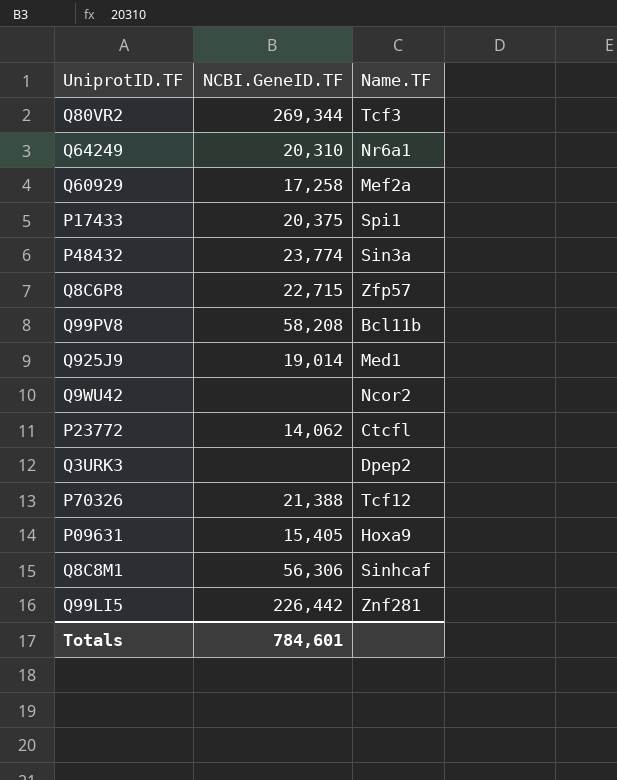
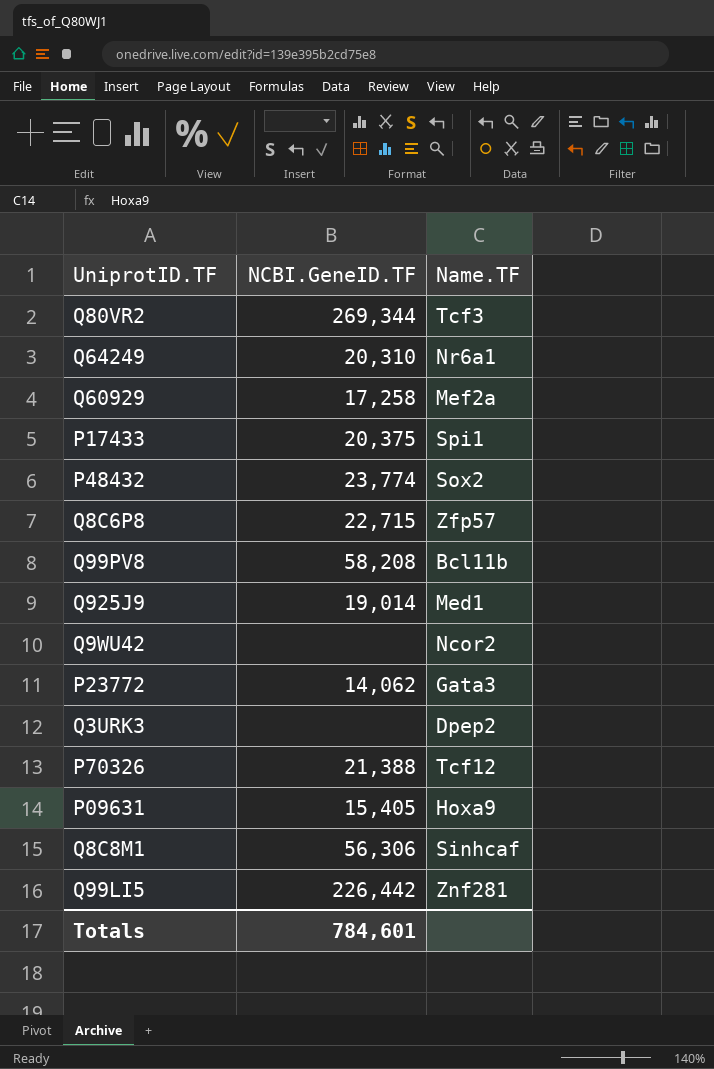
P48432 | Name.TF: Sin3a -> Sox2
P23772 | Name.TF: Ctcfl -> Gata3

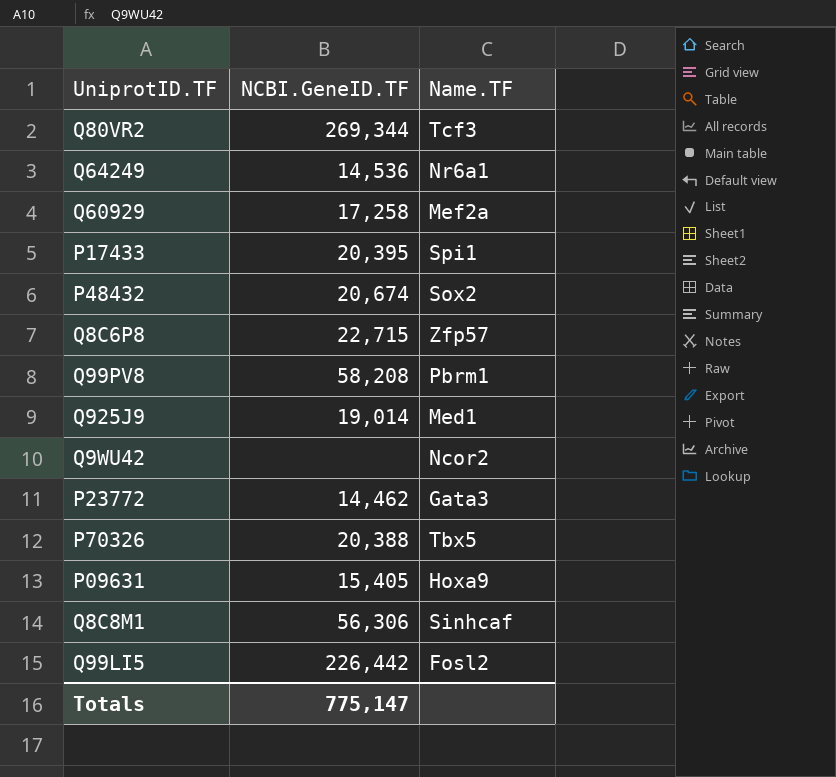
row Q3URK3: none | Dpep2 -> none
Q64249 | NCBI.GeneID.TF: 20,310 -> 14,536
P17433 | NCBI.GeneID.TF: 20,375 -> 20,395
P48432 | NCBI.GeneID.TF: 23,774 -> 20,674
Q99PV8 | Name.TF: Bcl11b -> Pbrm1
P23772 | NCBI.GeneID.TF: 14,062 -> 14,462
P70326 | NCBI.GeneID.TF: 21,388 -> 20,388
P70326 | Name.TF: Tcf12 -> Tbx5
Q99LI5 | Name.TF: Znf281 -> Fosl2
Totals | NCBI.GeneID.TF: 784,601 -> 775,147

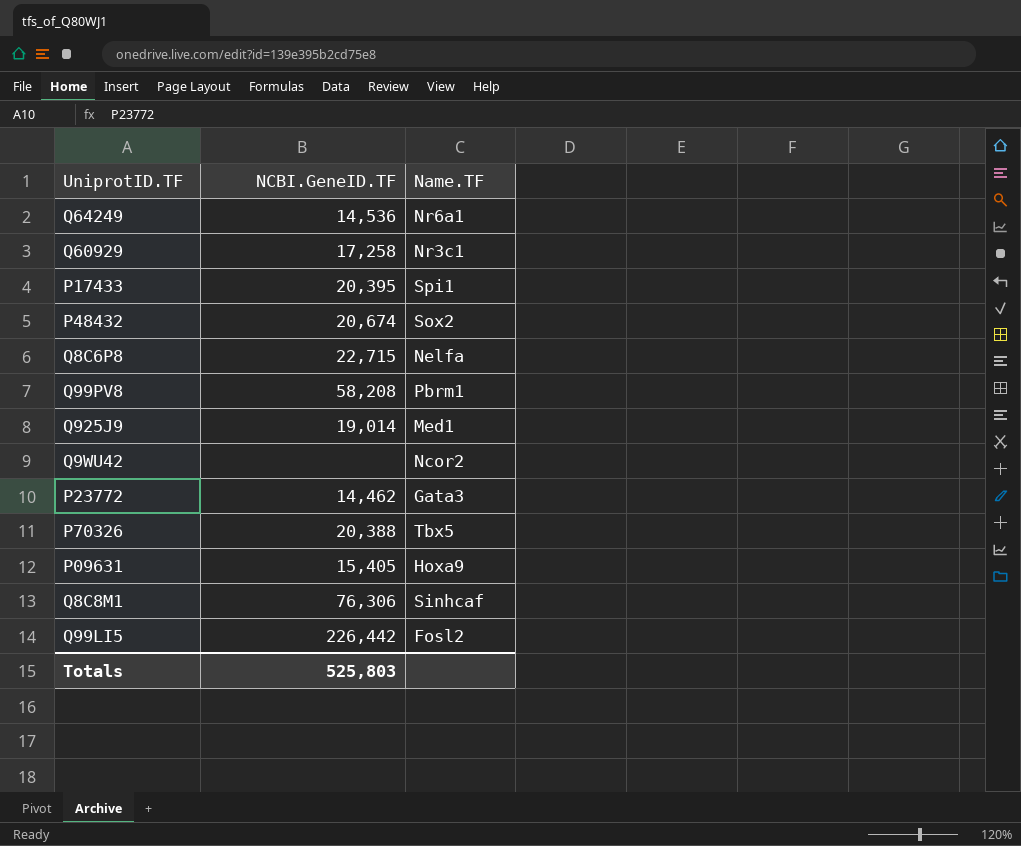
row Q80VR2: 269,344 | Tcf3 -> none
Q60929 | Name.TF: Mef2a -> Nr3c1
Q8C6P8 | Name.TF: Zfp57 -> Nelfa
Q8C8M1 | NCBI.GeneID.TF: 56,306 -> 76,306
Totals | NCBI.GeneID.TF: 775,147 -> 525,803

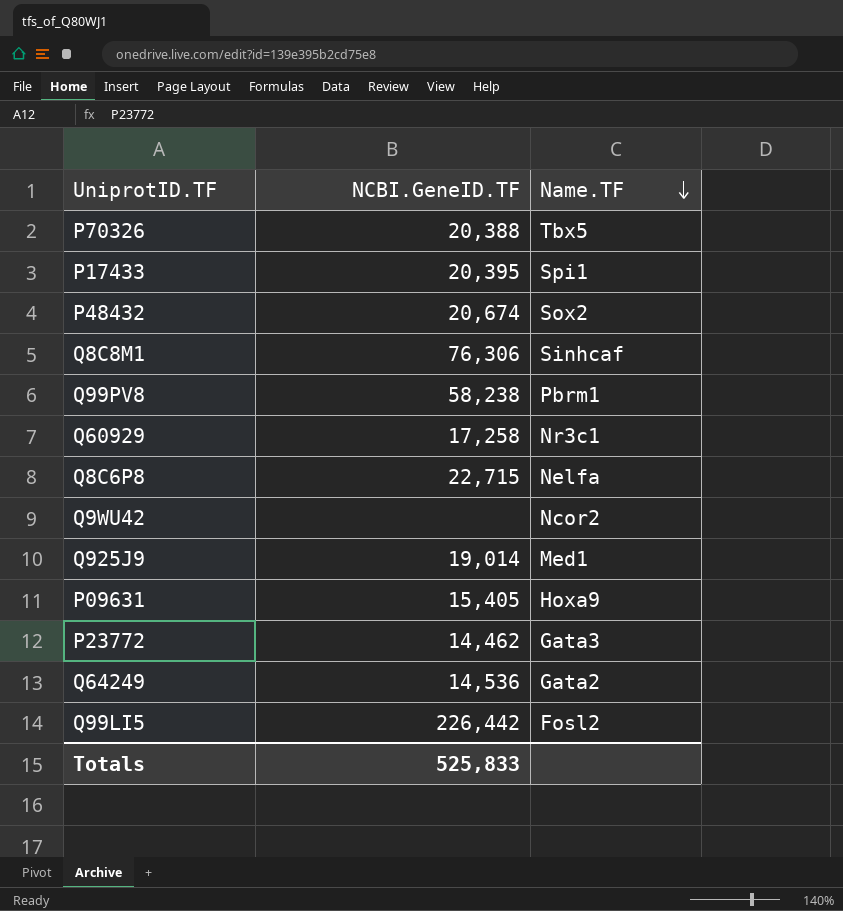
row order: none -> Name.TF descending
Q99PV8 | NCBI.GeneID.TF: 58,208 -> 58,238
Q64249 | Name.TF: Nr6a1 -> Gata2
Totals | NCBI.GeneID.TF: 525,803 -> 525,833

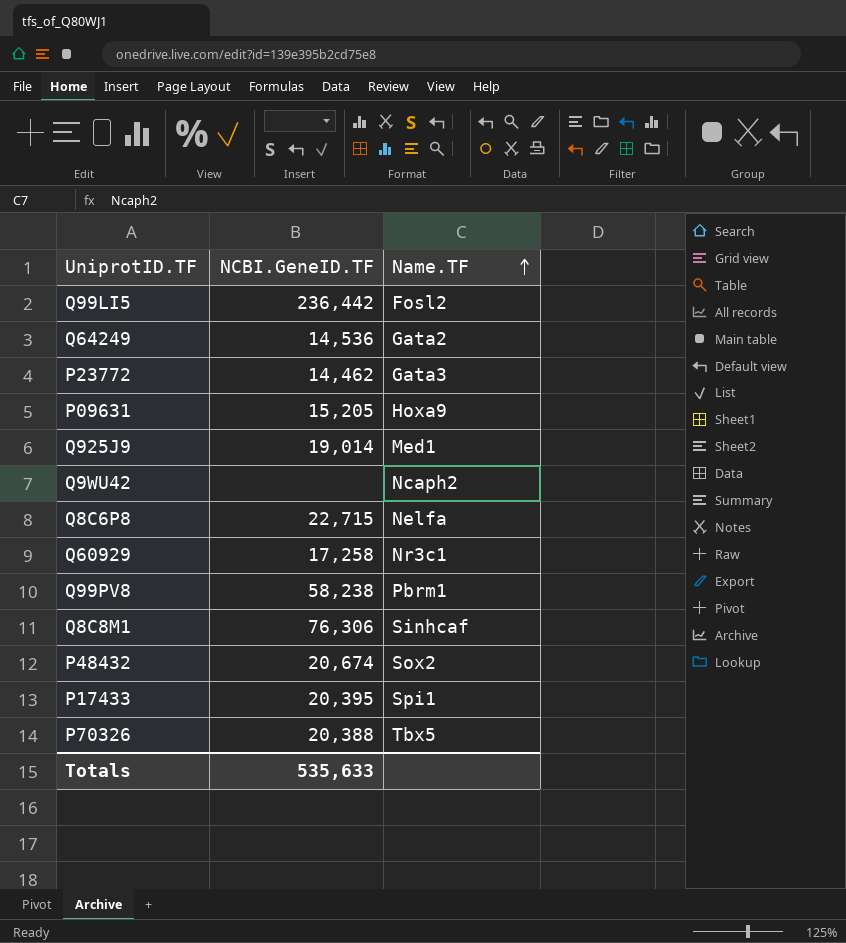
row order: Name.TF descending -> Name.TF ascending
Q99LI5 | NCBI.GeneID.TF: 226,442 -> 236,442
P09631 | NCBI.GeneID.TF: 15,405 -> 15,205
Q9WU42 | Name.TF: Ncor2 -> Ncaph2
Totals | NCBI.GeneID.TF: 525,833 -> 535,633

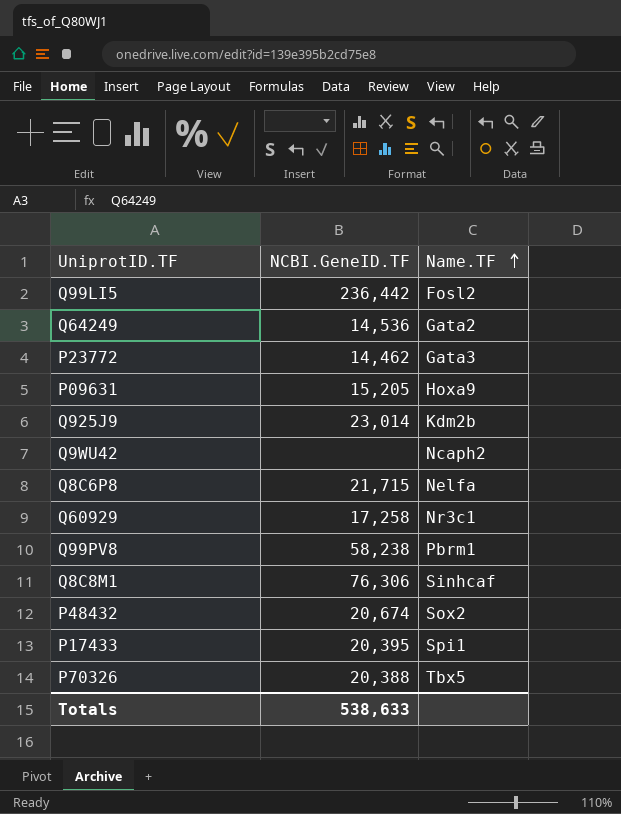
Q925J9 | NCBI.GeneID.TF: 19,014 -> 23,014
Q925J9 | Name.TF: Med1 -> Kdm2b
Q8C6P8 | NCBI.GeneID.TF: 22,715 -> 21,715
Totals | NCBI.GeneID.TF: 535,633 -> 538,633

